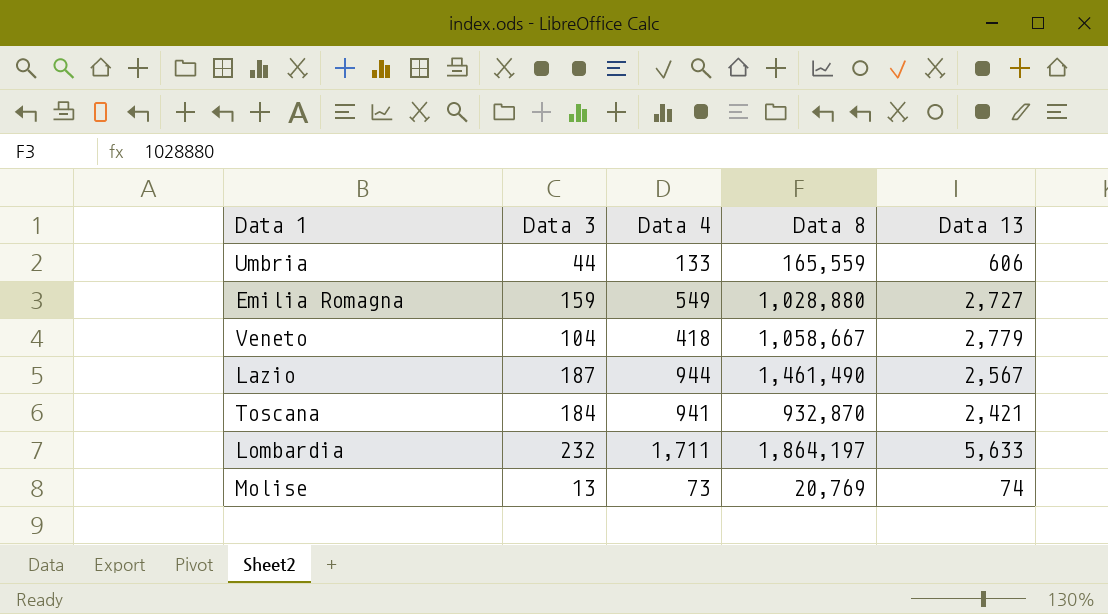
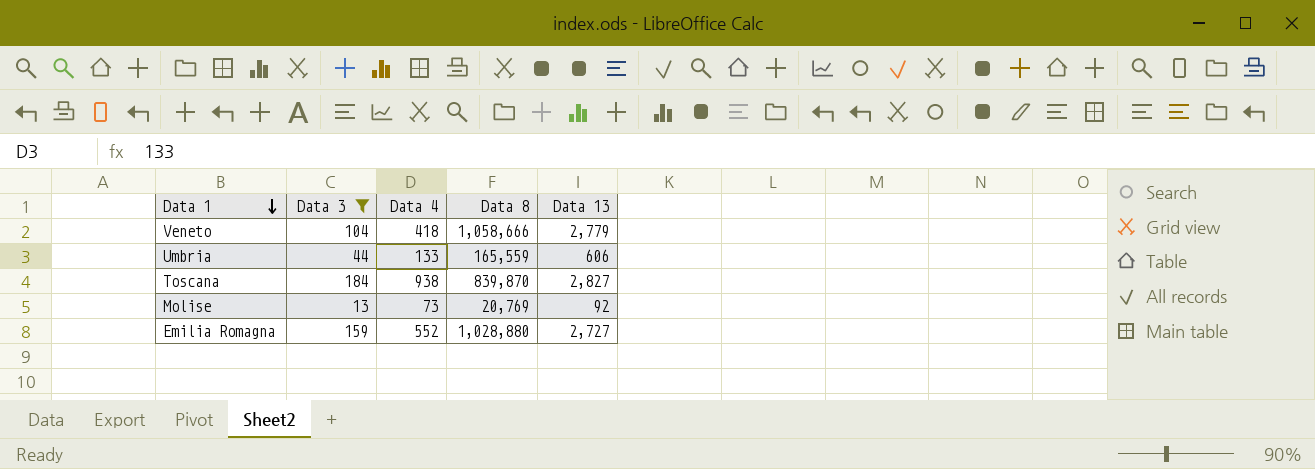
filter: none -> Data 3 <= 184
row order: none -> Data 1 descending
Veneto | Data 8: 1,058,667 -> 1,058,666
Toscana | Data 4: 941 -> 938
Toscana | Data 8: 932,870 -> 839,870
Toscana | Data 13: 2,421 -> 2,827
Molise | Data 13: 74 -> 92
Emilia Romagna | Data 4: 549 -> 552

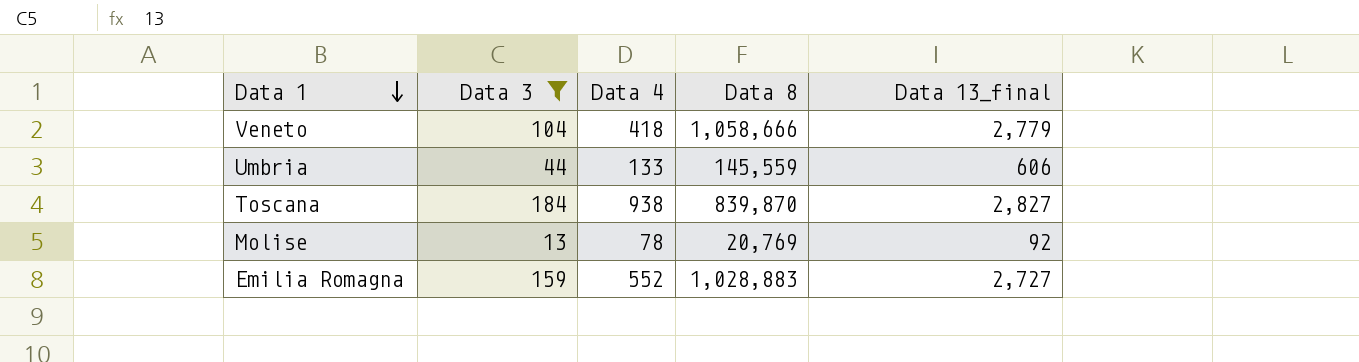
column name: Data 13 -> Data 13_final
Umbria | Data 8: 165,559 -> 145,559
Molise | Data 4: 73 -> 78
Emilia Romagna | Data 8: 1,028,880 -> 1,028,883

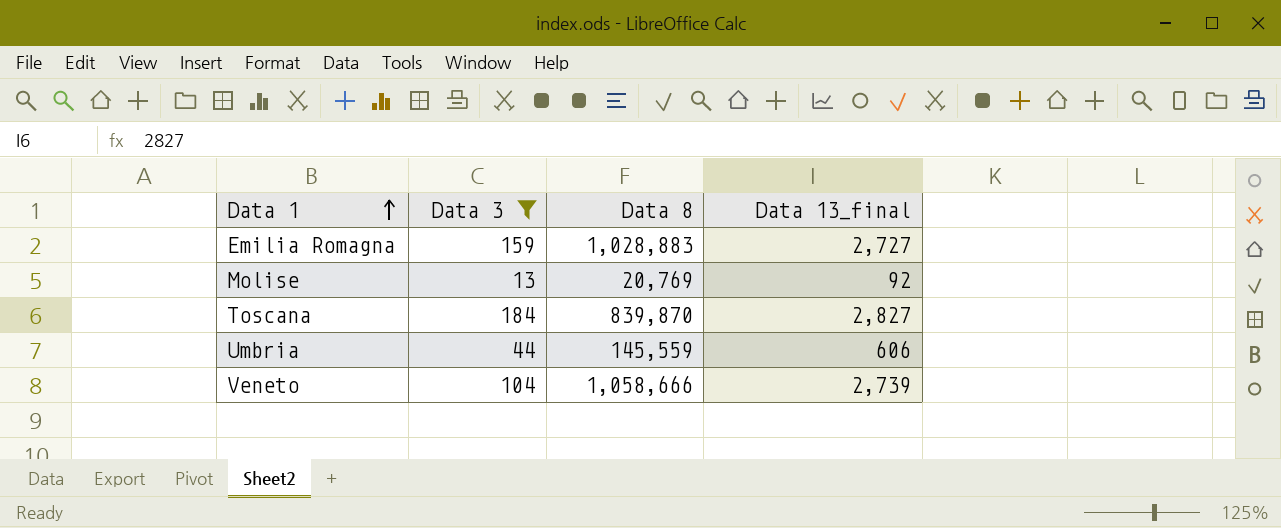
row order: Data 1 descending -> Data 1 ascending
column Data 4 | position: 3 -> none
Veneto | Data 13_final: 2,779 -> 2,739

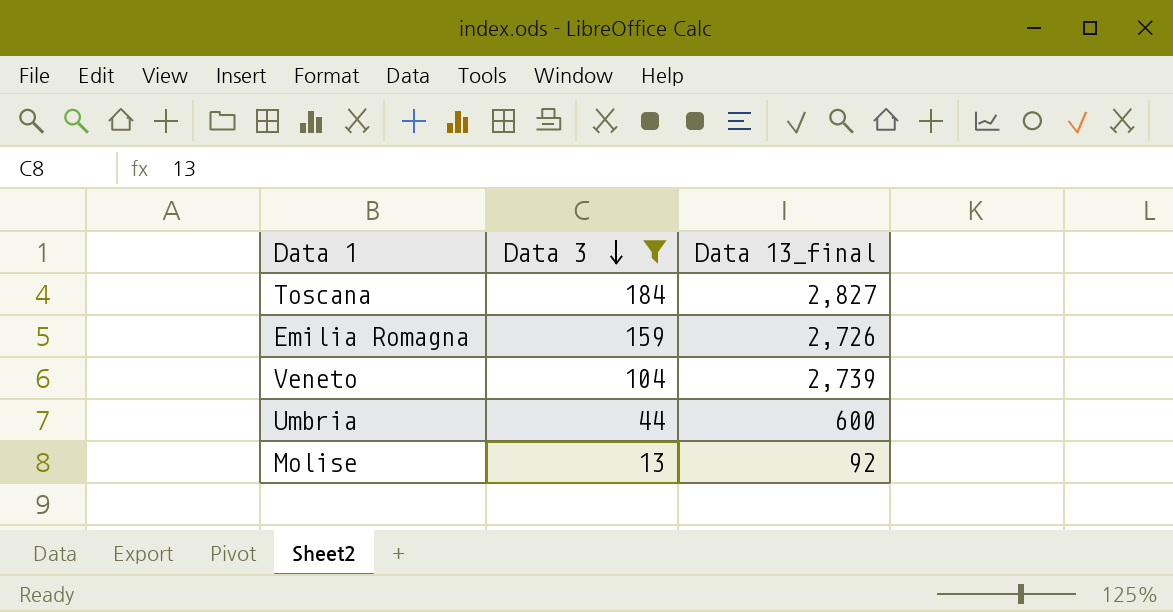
row order: Data 1 ascending -> Data 3 descending
column Data 8 | position: 3 -> none
Emilia Romagna | Data 13_final: 2,727 -> 2,726
Umbria | Data 13_final: 606 -> 600

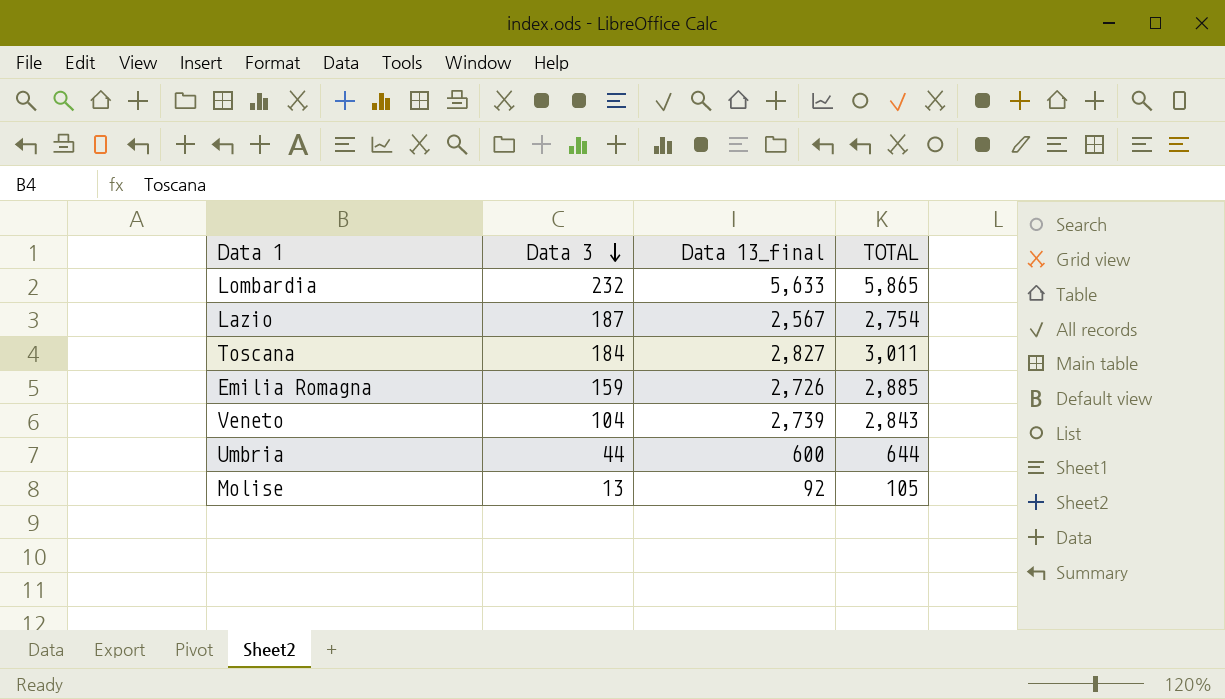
filter: Data 3 <= 184 -> none
column TOTAL | formula: none -> [Data 3] + [Data 13_final]

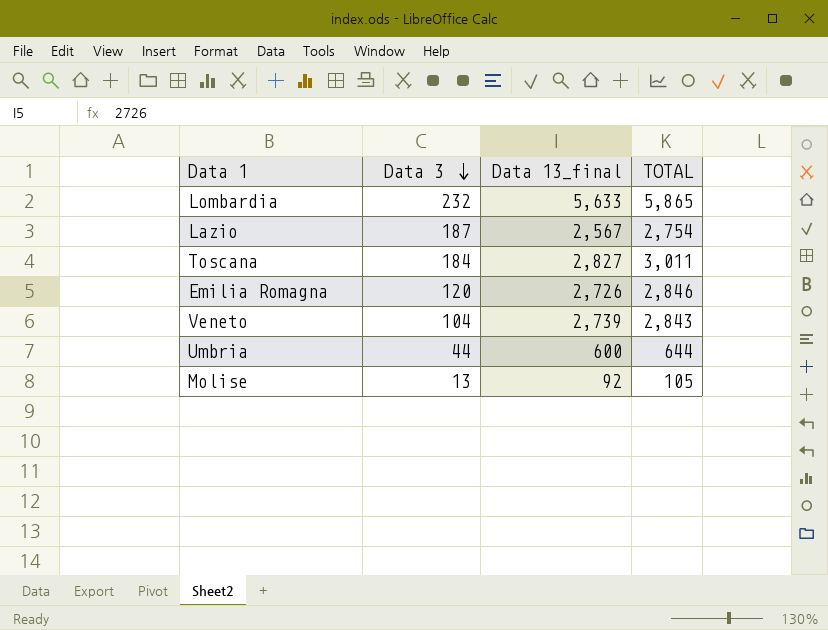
Emilia Romagna | Data 3: 159 -> 120
Emilia Romagna | TOTAL: 2,885 -> 2,846

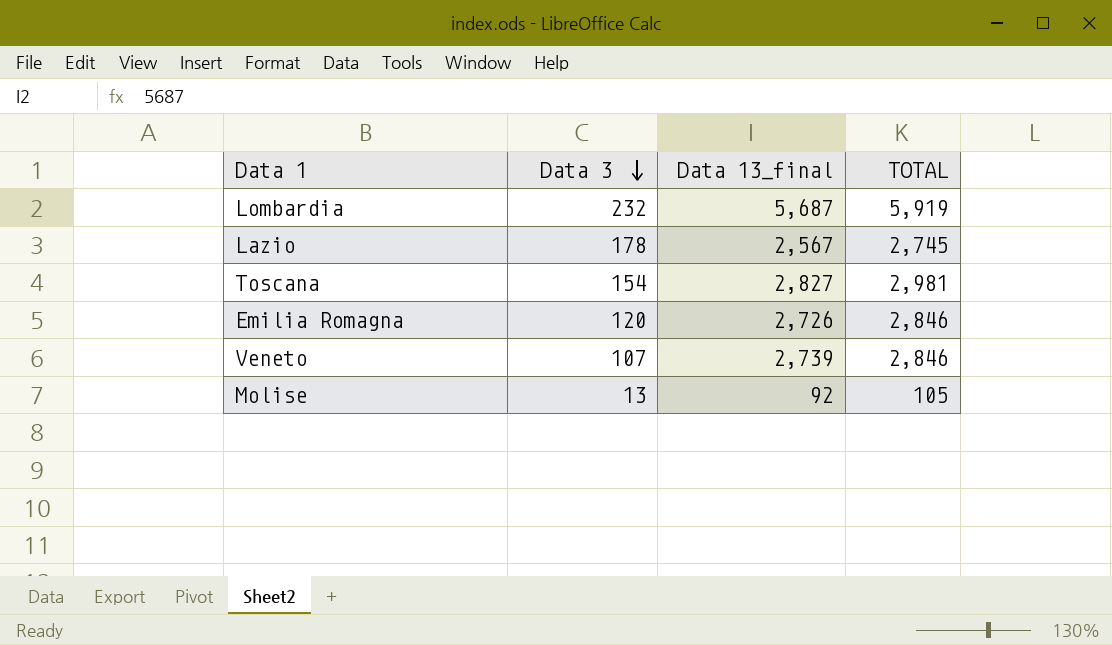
row Umbria: 44 | 600 | 644 -> none
Lombardia | Data 13_final: 5,633 -> 5,687
Lombardia | TOTAL: 5,865 -> 5,919
Lazio | Data 3: 187 -> 178
Lazio | TOTAL: 2,754 -> 2,745
Toscana | Data 3: 184 -> 154
Toscana | TOTAL: 3,011 -> 2,981
Veneto | Data 3: 104 -> 107
Veneto | TOTAL: 2,843 -> 2,846

